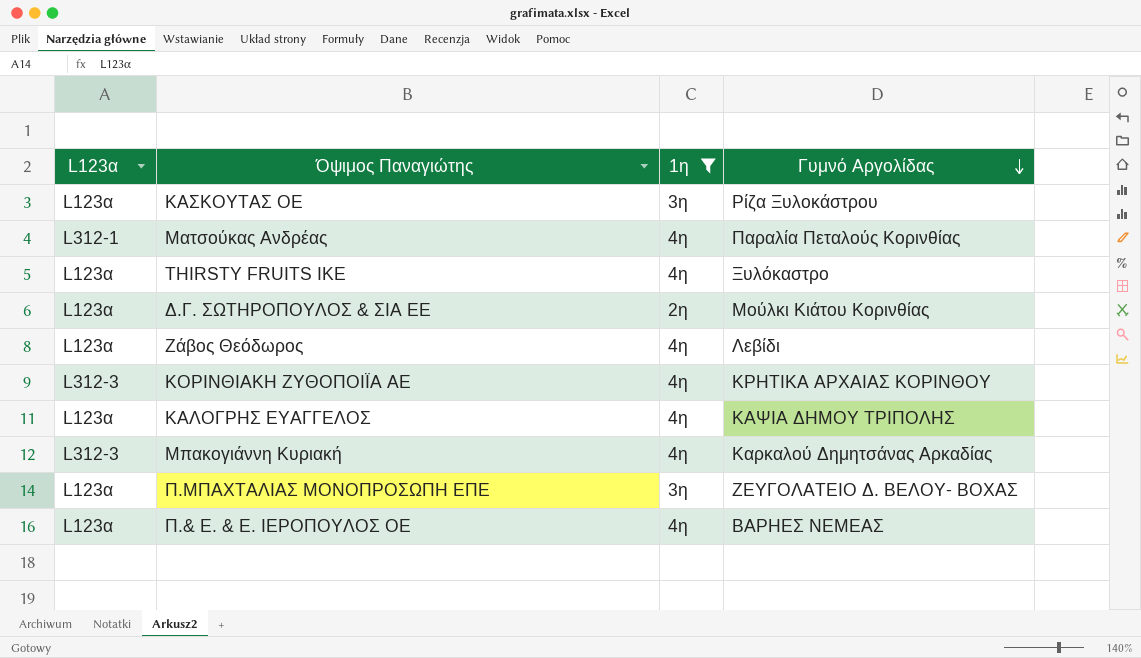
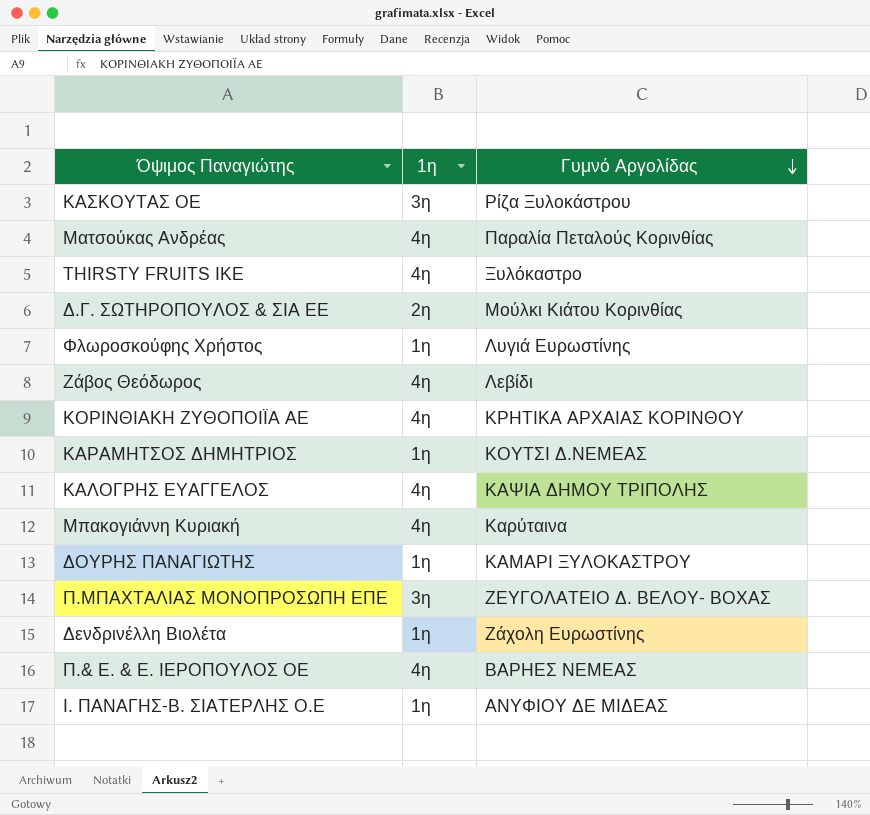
filter: 1η != 1η -> none
column L123α | position: 1 -> none
Μπακογιάννη Κυριακή | Γυμνό Αργολίδας: Καρκαλού Δημητσάνας Αρκαδίας -> Καρύταινα

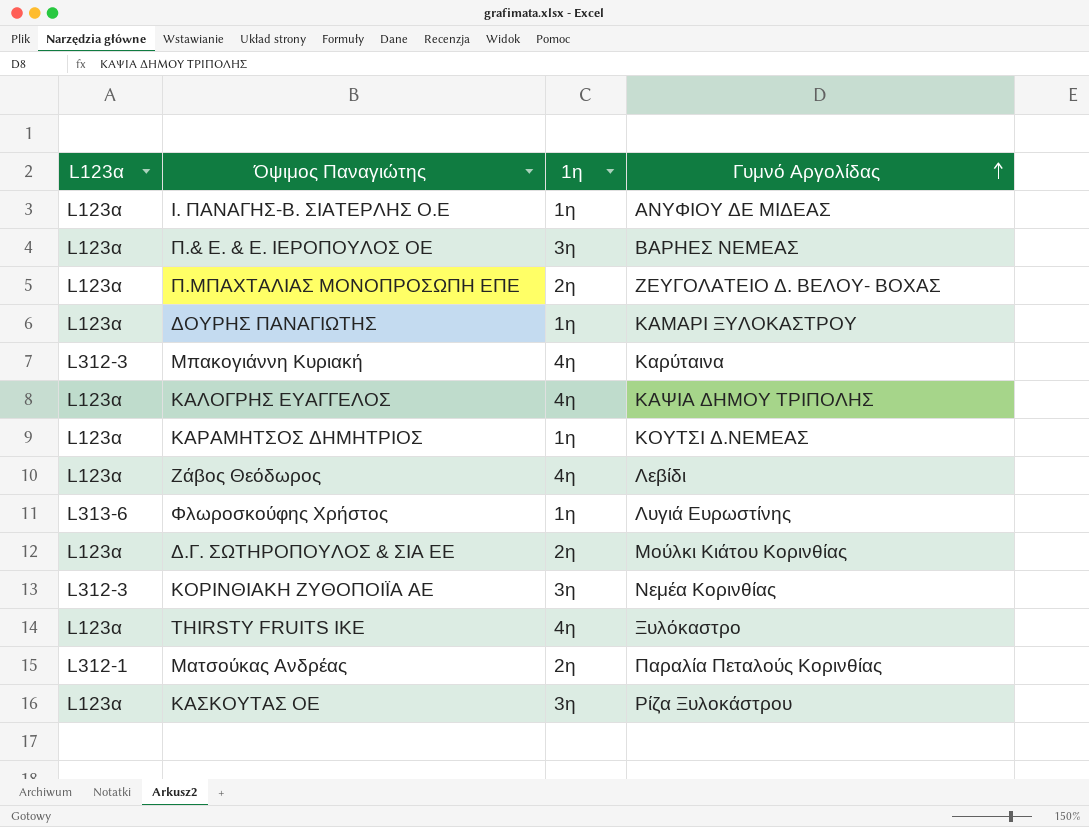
row order: Γυμνό Αργολίδας descending -> Γυμνό Αργολίδας ascending
column L123α | position: none -> 1
row Δενδρινέλλη Βιολέτα: 1η | Ζάχολη Ευρωστίνης -> none
Π.& Ε. & Ε. ΙΕΡΟΠΟΥΛΟΣ ΟΕ | 1η: 4η -> 3η
Π.ΜΠΑΧΤΑΛΙΑΣ ΜΟΝΟΠΡΟΣΩΠΗ ΕΠΕ | 1η: 3η -> 2η
ΚΟΡΙΝΘΙΑΚΗ ΖΥΘΟΠΟΙΪΑ ΑΕ | 1η: 4η -> 3η
ΚΟΡΙΝΘΙΑΚΗ ΖΥΘΟΠΟΙΪΑ ΑΕ | Γυμνό Αργολίδας: ΚΡΗΤΙΚΑ ΑΡΧΑΙΑΣ ΚΟΡΙΝΘΟΥ -> Νεμέα Κορινθίας
Ματσούκας Ανδρέας | 1η: 4η -> 2η

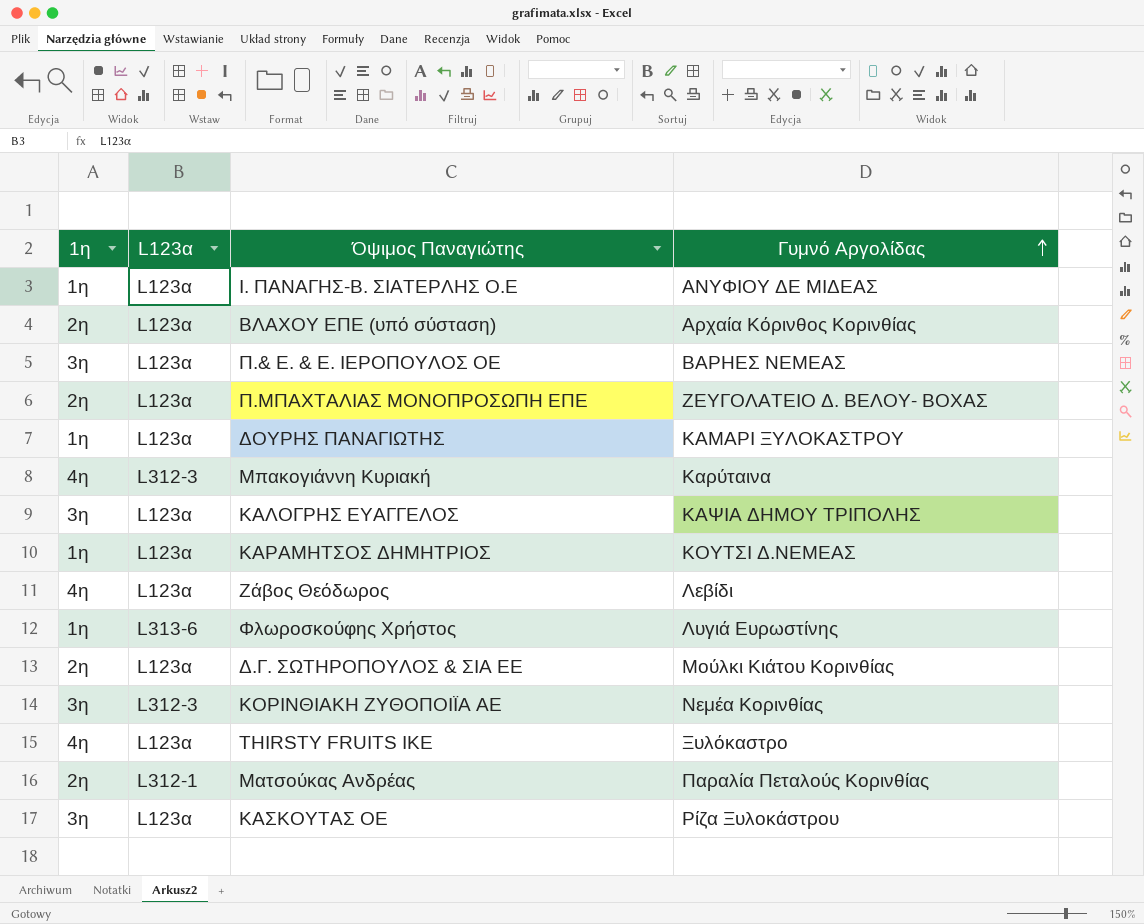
column 1η | position: 3 -> 1
row ΒΛΑΧΟΥ ΕΠΕ (υπό σύσταση): none -> 2η | L123α | Αρχαία Κόρινθος Κορινθίας
ΚΑΛΟΓΡΗΣ ΕΥΑΓΓΕΛΟΣ | 1η: 4η -> 3η

